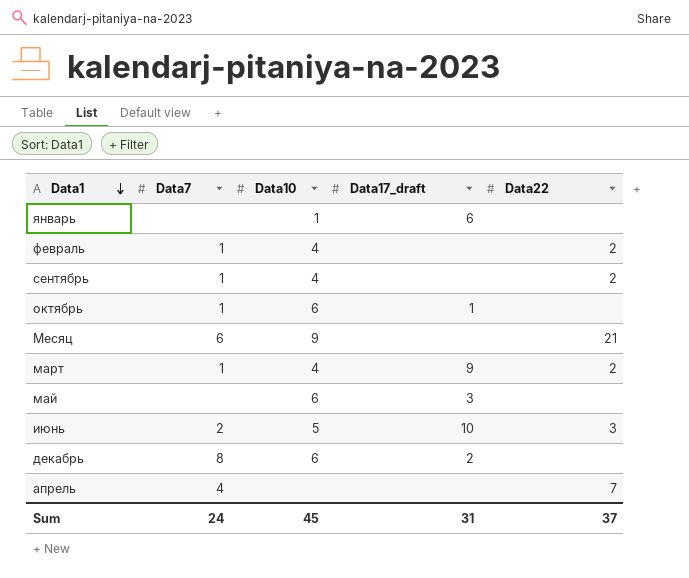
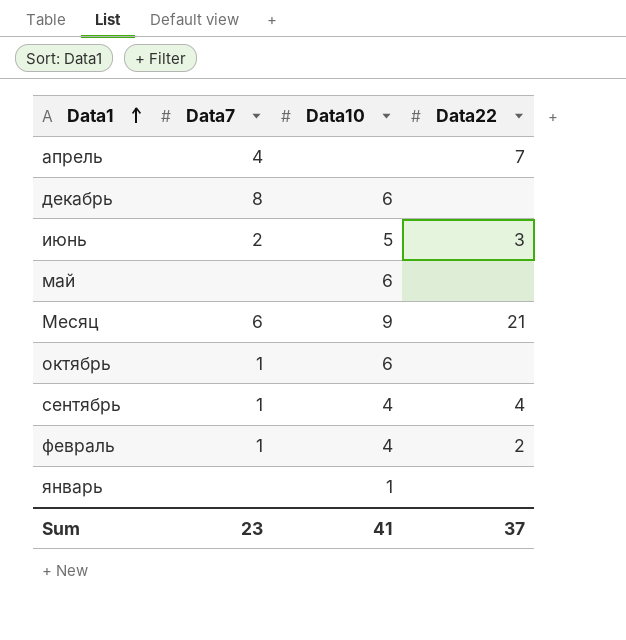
row order: Data1 descending -> Data1 ascending
column Data17_draft | position: 4 -> none
row март: 1 | 4 | 9 | 2 -> none
сентябрь | Data22: 2 -> 4
Sum | Data7: 24 -> 23
Sum | Data10: 45 -> 41

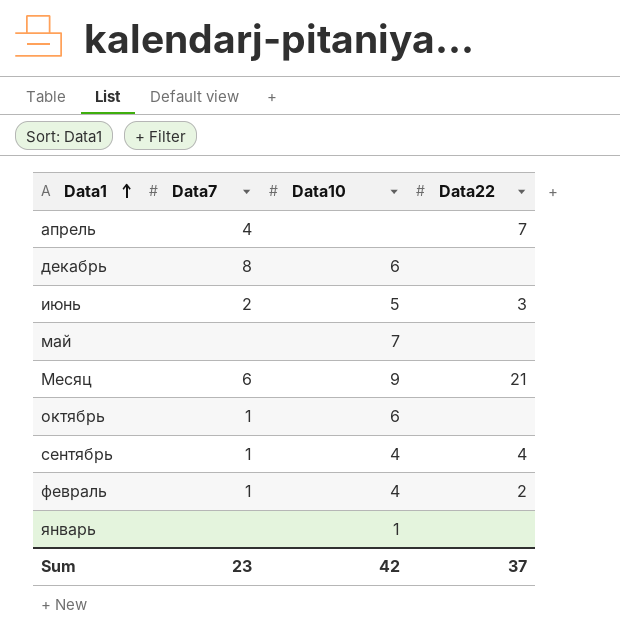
май | Data10: 6 -> 7
Sum | Data10: 41 -> 42

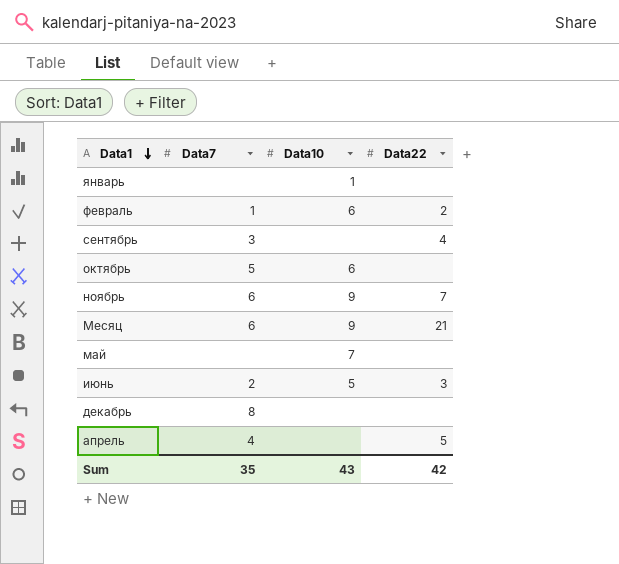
row order: Data1 ascending -> Data1 descending
февраль | Data10: 4 -> 6
сентябрь | Data7: 1 -> 3
сентябрь | Data10: 4 -> none
октябрь | Data7: 1 -> 5
row ноябрь: none -> 6 | 9 | 7
декабрь | Data10: 6 -> none
апрель | Data22: 7 -> 5
Sum | Data7: 23 -> 35
Sum | Data10: 42 -> 43
Sum | Data22: 37 -> 42

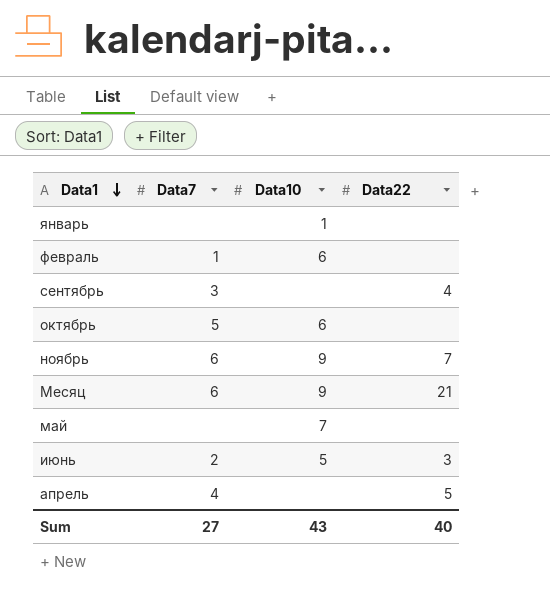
row декабрь: 8 | none | none -> none
февраль | Data22: 2 -> none
Sum | Data7: 35 -> 27
Sum | Data22: 42 -> 40

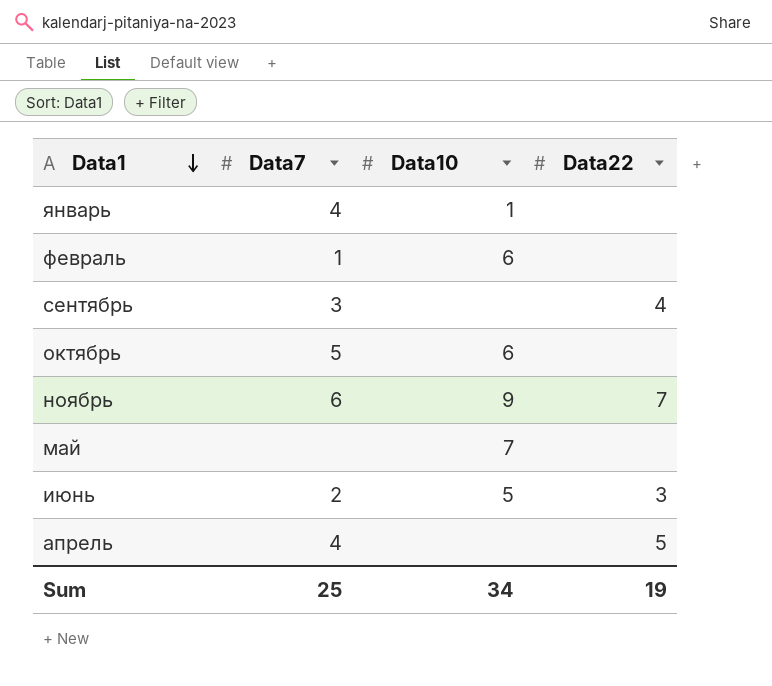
row Месяц: 6 | 9 | 21 -> none
январь | Data7: none -> 4
Sum | Data7: 27 -> 25
Sum | Data10: 43 -> 34
Sum | Data22: 40 -> 19

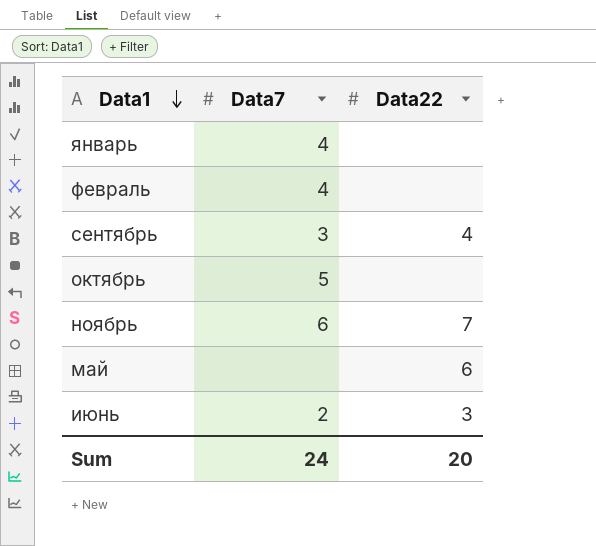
column Data10 | position: 3 -> none
row апрель: 4 | none | 5 -> none
февраль | Data7: 1 -> 4
май | Data22: none -> 6
Sum | Data7: 25 -> 24
Sum | Data22: 19 -> 20

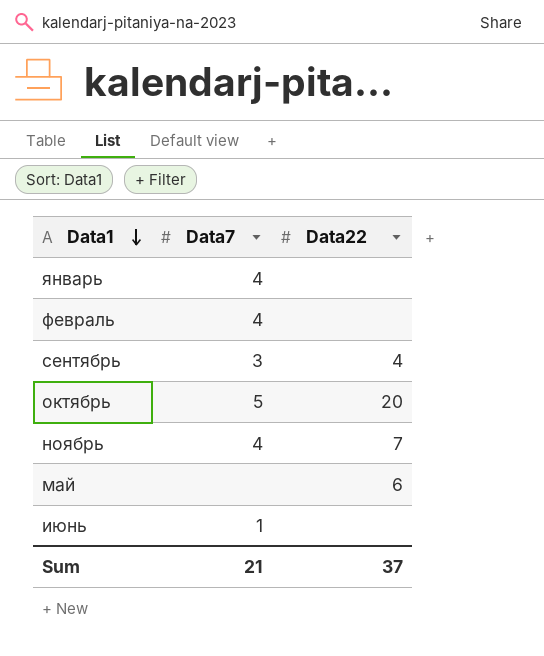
октябрь | Data22: none -> 20
ноябрь | Data7: 6 -> 4
июнь | Data7: 2 -> 1
июнь | Data22: 3 -> none
Sum | Data7: 24 -> 21
Sum | Data22: 20 -> 37

